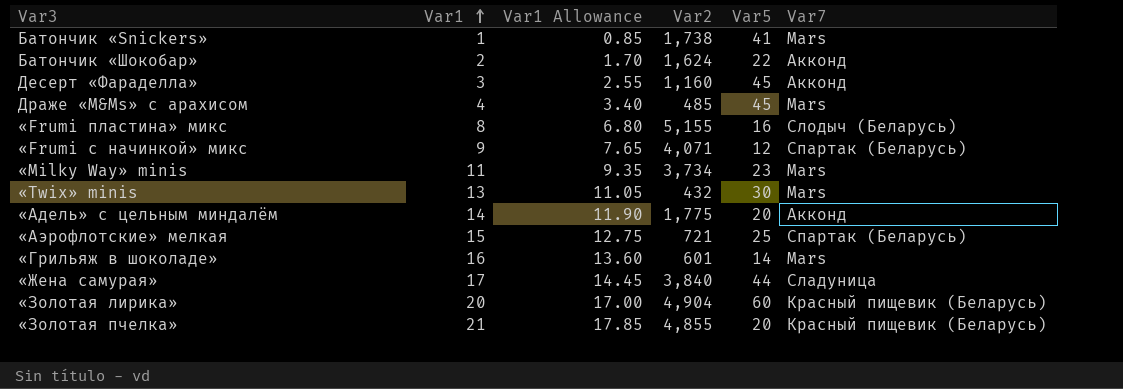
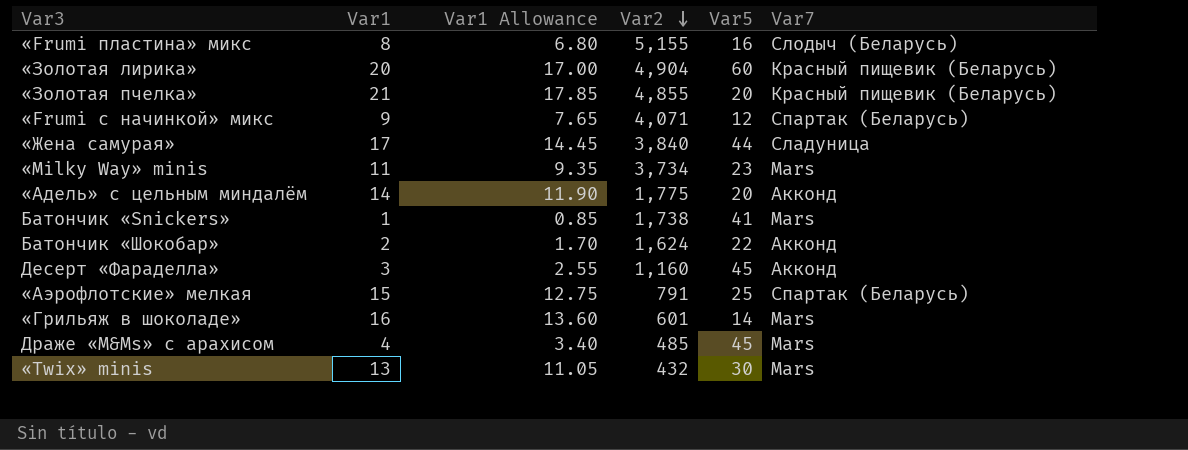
row order: Var1 ascending -> Var2 descending
«Аэрофлотские» мелкая | Var2: 721 -> 791

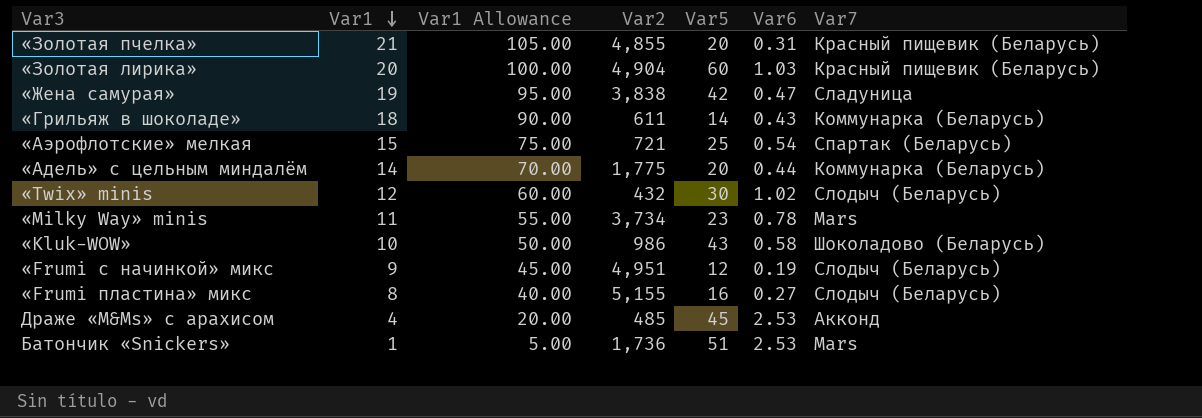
row order: Var2 descending -> Var1 descending
column Var1 Allowance | formula: [Var1] * 0.85 -> [Var1] * 5
column Var6 | position: none -> 6
row Батончик «Шокобар»: 2 | 1.70 | 1,624 | 22 | Акконд -> none
row Десерт «Фараделла»: 3 | 2.55 | 1,160 | 45 | Акконд -> none
«Жена самурая» | Var1: 17 -> 19
«Жена самурая» | Var2: 3,840 -> 3,838
«Жена самурая» | Var5: 44 -> 42
«Грильяж в шоколаде» | Var1: 16 -> 18
«Грильяж в шоколаде» | Var2: 601 -> 611
«Грильяж в шоколаде» | Var7: Mars -> Коммунарка (Беларусь)
«Аэрофлотские» мелкая | Var2: 791 -> 721
«Адель» с цельным миндалём | Var7: Акконд -> Коммунарка (Беларусь)
«Twix» minis | Var1: 13 -> 12
«Twix» minis | Var7: Mars -> Слодыч (Беларусь)
row «Kluk-WOW»: none -> 10 | 50.00 | 986 | 43 | 0.58 | Шоколадово (Беларусь)
«Frumi с начинкой» микс | Var2: 4,071 -> 4,951
«Frumi с начинкой» микс | Var7: Спартак (Беларусь) -> Слодыч (Беларусь)
Драже «M&Ms» с арахисом | Var7: Mars -> Акконд
Батончик «Snickers» | Var2: 1,738 -> 1,736
Батончик «Snickers» | Var5: 41 -> 51

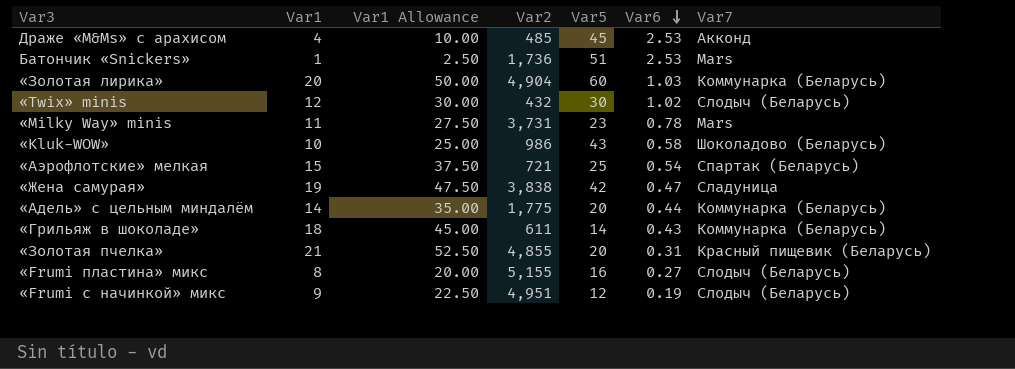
row order: Var1 descending -> Var6 descending
column Var1 Allowance | formula: [Var1] * 5 -> [Var1] * 2.5
«Золотая лирика» | Var7: Красный пищевик (Беларусь) -> Коммунарка (Беларусь)
«Milky Way» minis | Var2: 3,734 -> 3,731

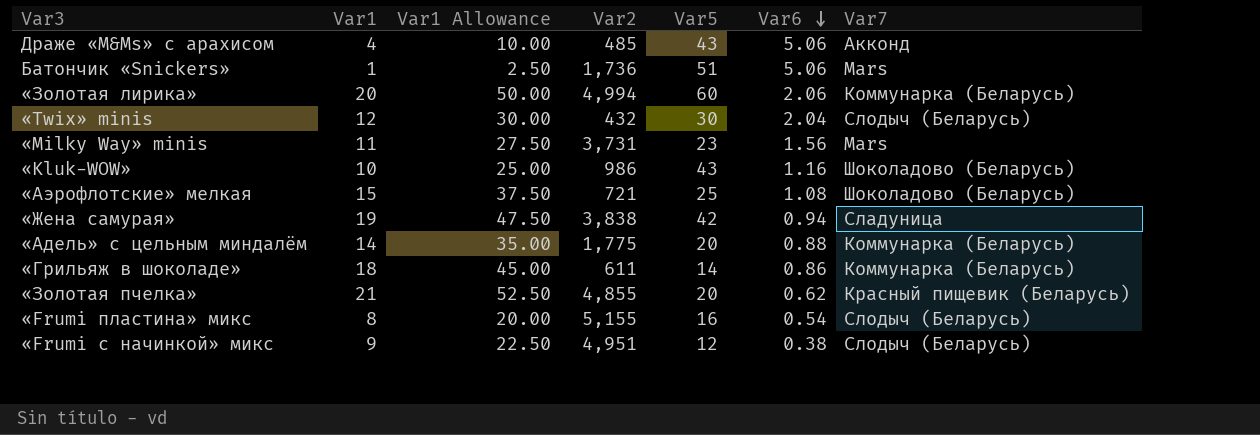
Драже «M&Ms» с арахисом | Var5: 45 -> 43
Драже «M&Ms» с арахисом | Var6: 2.53 -> 5.06
Батончик «Snickers» | Var6: 2.53 -> 5.06
«Золотая лирика» | Var2: 4,904 -> 4,994
«Золотая лирика» | Var6: 1.03 -> 2.06
«Twix» minis | Var6: 1.02 -> 2.04
«Milky Way» minis | Var6: 0.78 -> 1.56
«Kluk-WOW» | Var6: 0.58 -> 1.16
«Аэрофлотские» мелкая | Var6: 0.54 -> 1.08
«Аэрофлотские» мелкая | Var7: Спартак (Беларусь) -> Шоколадово (Беларусь)
«Жена самурая» | Var6: 0.47 -> 0.94
«Адель» с цельным миндалём | Var6: 0.44 -> 0.88
«Грильяж в шоколаде» | Var6: 0.43 -> 0.86
«Золотая пчелка» | Var6: 0.31 -> 0.62
«Frumi пластина» микс | Var6: 0.27 -> 0.54
«Frumi с начинкой» микс | Var6: 0.19 -> 0.38

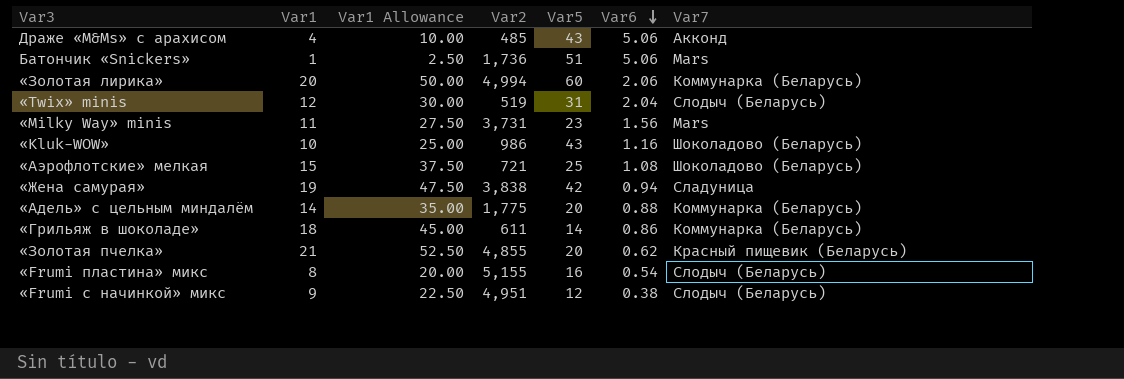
«Twix» minis | Var2: 432 -> 519
«Twix» minis | Var5: 30 -> 31

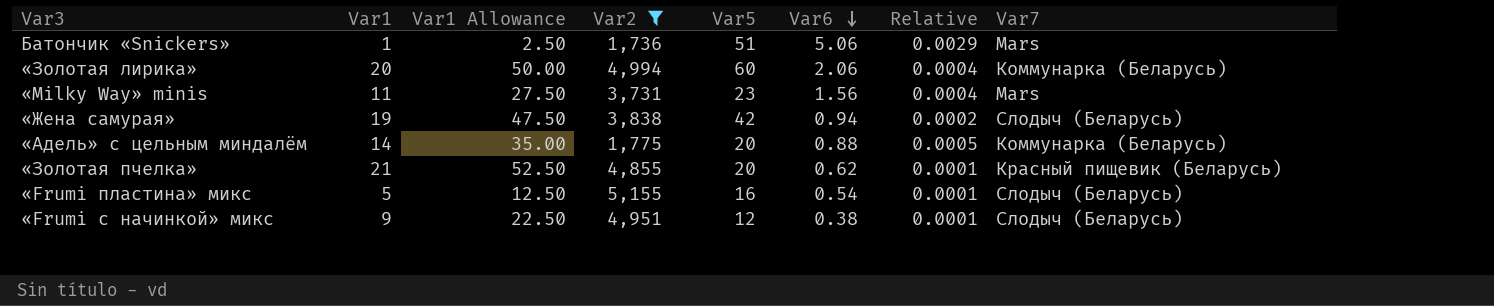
filter: none -> Var2 >= 1,736
column Relative | formula: none -> [Var6] / [Var2]
«Жена самурая» | Var7: Сладуница -> Слодыч (Беларусь)
«Frumi пластина» микс | Var1: 8 -> 5
«Frumi пластина» микс | Var1 Allowance: 20.00 -> 12.50

